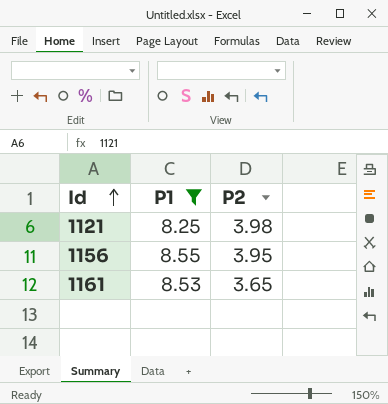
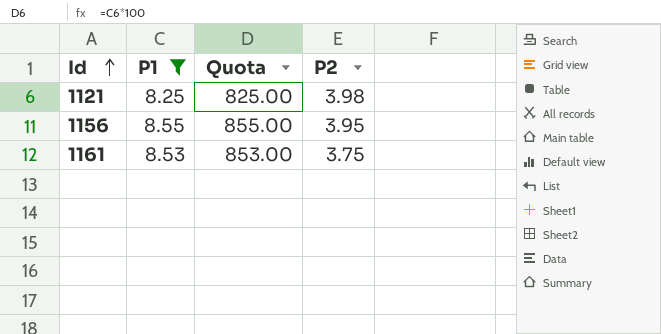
column Quota | formula: none -> [P1] * 100
1161 | P2: 3.65 -> 3.75

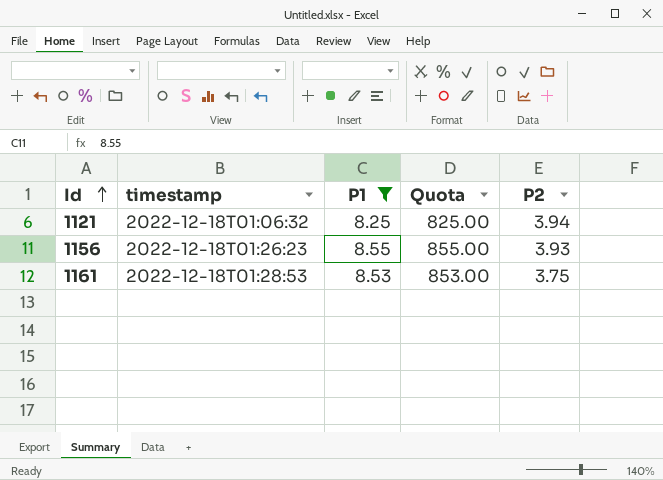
column timestamp | position: none -> 2
1121 | P2: 3.98 -> 3.94
1156 | P2: 3.95 -> 3.93

